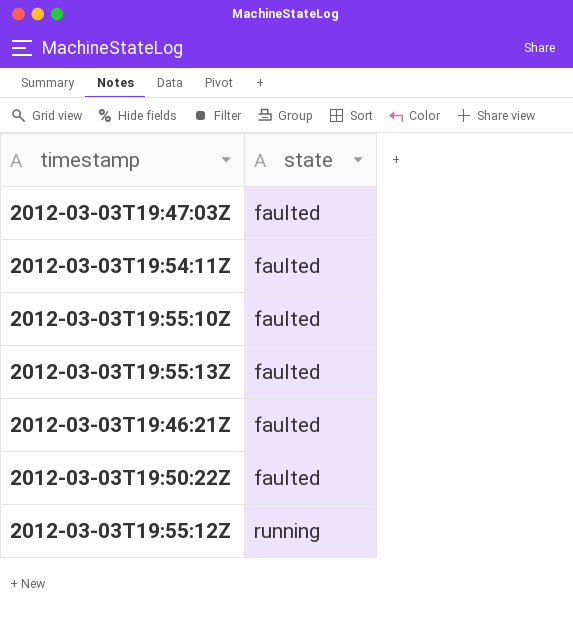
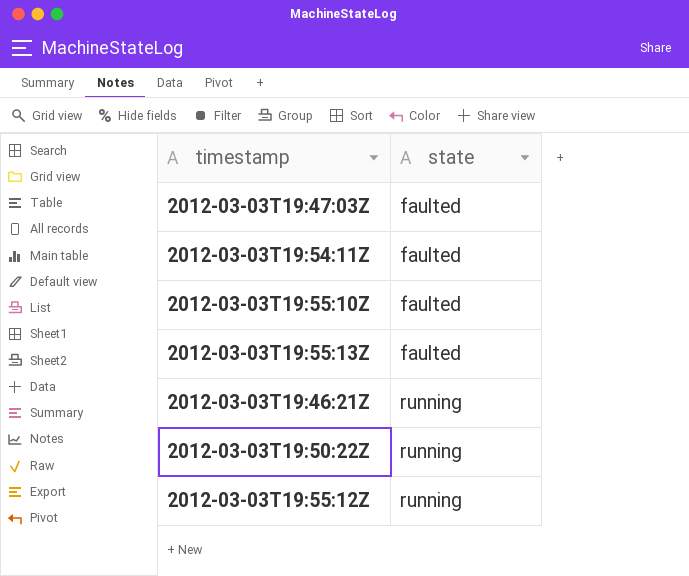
2012-03-03T19:46:21Z | state: faulted -> running
2012-03-03T19:50:22Z | state: faulted -> running

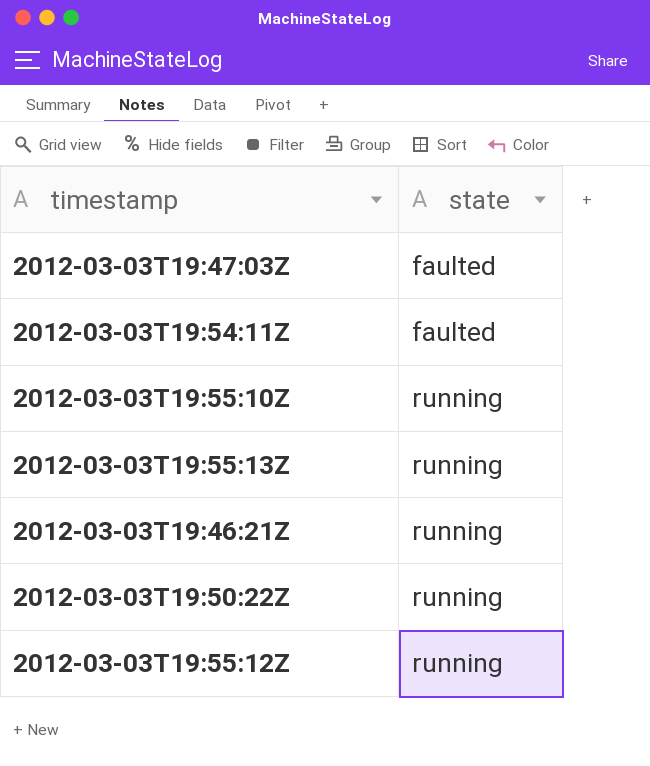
2012-03-03T19:55:10Z | state: faulted -> running
2012-03-03T19:55:13Z | state: faulted -> running

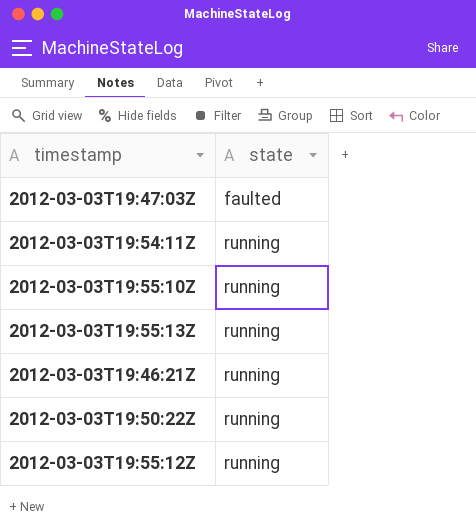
2012-03-03T19:54:11Z | state: faulted -> running

